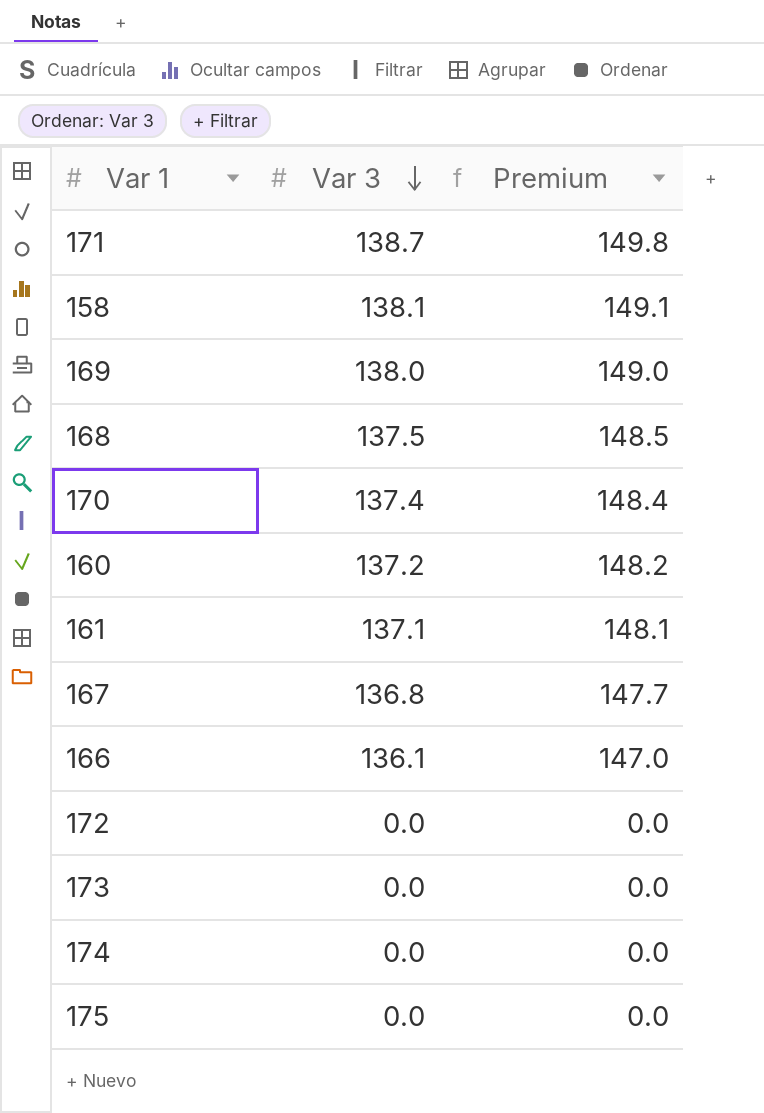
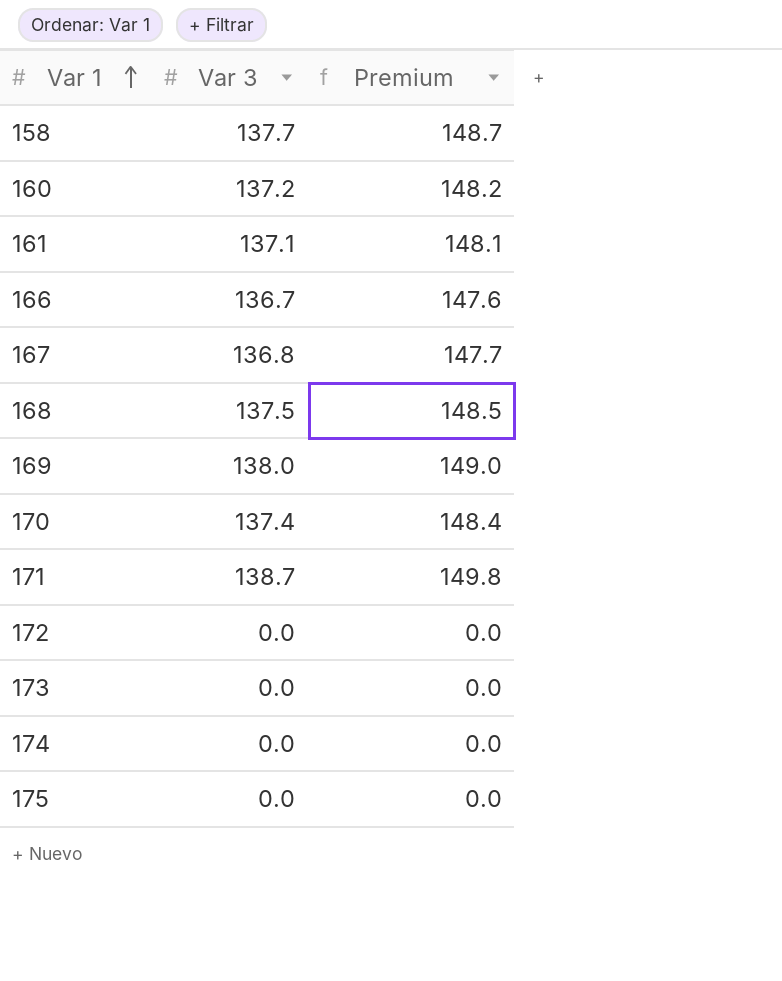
row order: Var 3 descending -> Var 1 ascending
158 | Var 3: 138.1 -> 137.7
158 | Premium: 149.1 -> 148.7
166 | Var 3: 136.1 -> 136.7
166 | Premium: 147.0 -> 147.6

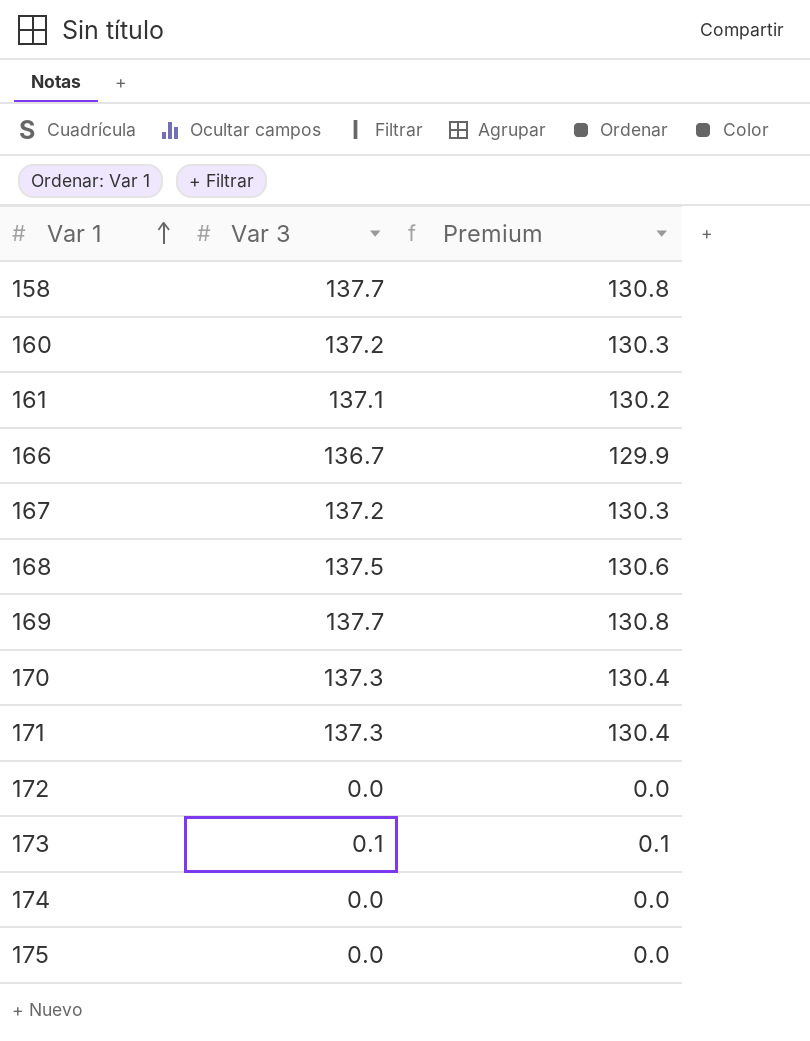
column Premium | formula: [Var 3] * 1.08 -> [Var 3] * 0.95
167 | Var 3: 136.8 -> 137.2
169 | Var 3: 138.0 -> 137.7
170 | Var 3: 137.4 -> 137.3
171 | Var 3: 138.7 -> 137.3
173 | Var 3: 0.0 -> 0.1

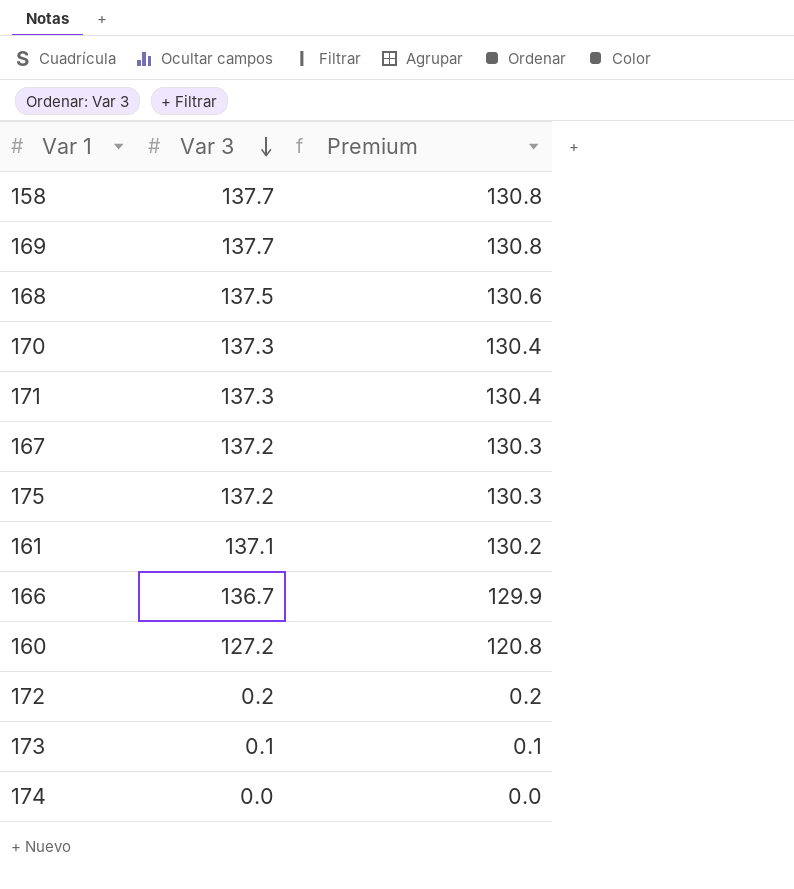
row order: Var 1 ascending -> Var 3 descending
175 | Var 3: 0.0 -> 137.2
175 | Premium: 0.0 -> 130.3
160 | Var 3: 137.2 -> 127.2
160 | Premium: 130.3 -> 120.8
172 | Var 3: 0.0 -> 0.2
172 | Premium: 0.0 -> 0.2

